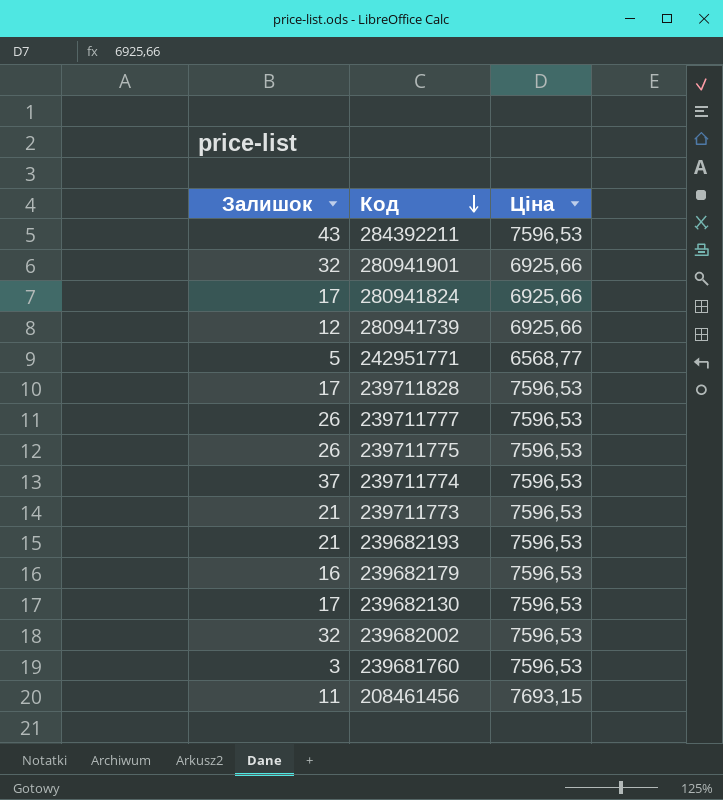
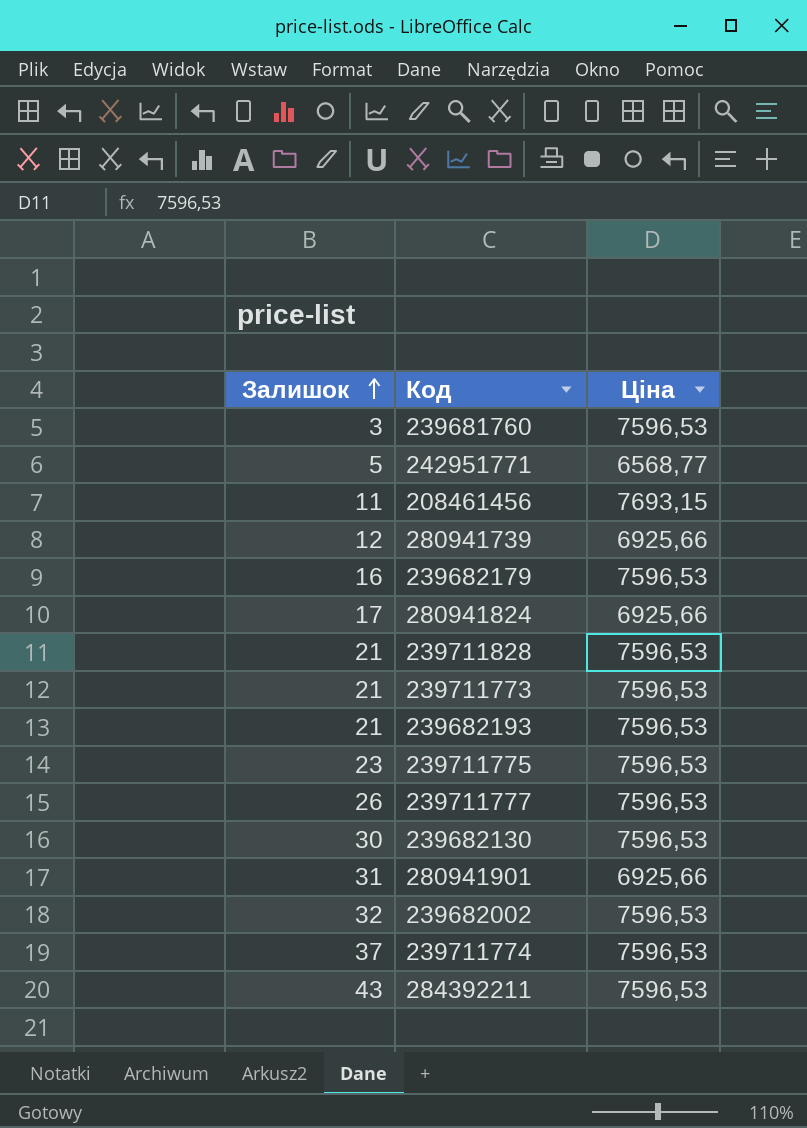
row order: Код descending -> Залишок ascending
239711828 | Залишок: 17 -> 21
239711775 | Залишок: 26 -> 23
239682130 | Залишок: 17 -> 30
280941901 | Залишок: 32 -> 31

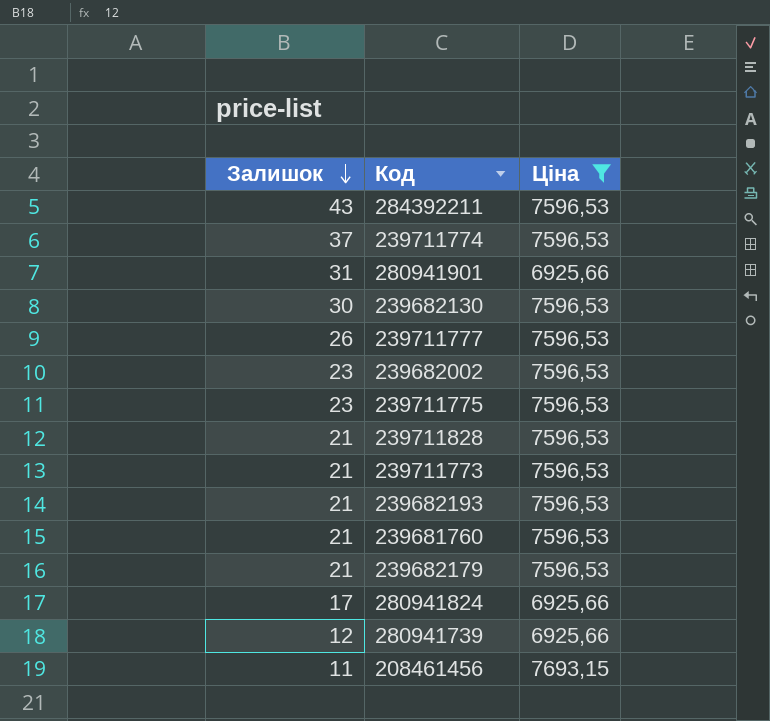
filter: none -> Ціна != 6568,77
row order: Залишок ascending -> Залишок descending
239682002 | Залишок: 32 -> 23
239681760 | Залишок: 3 -> 21
239682179 | Залишок: 16 -> 21

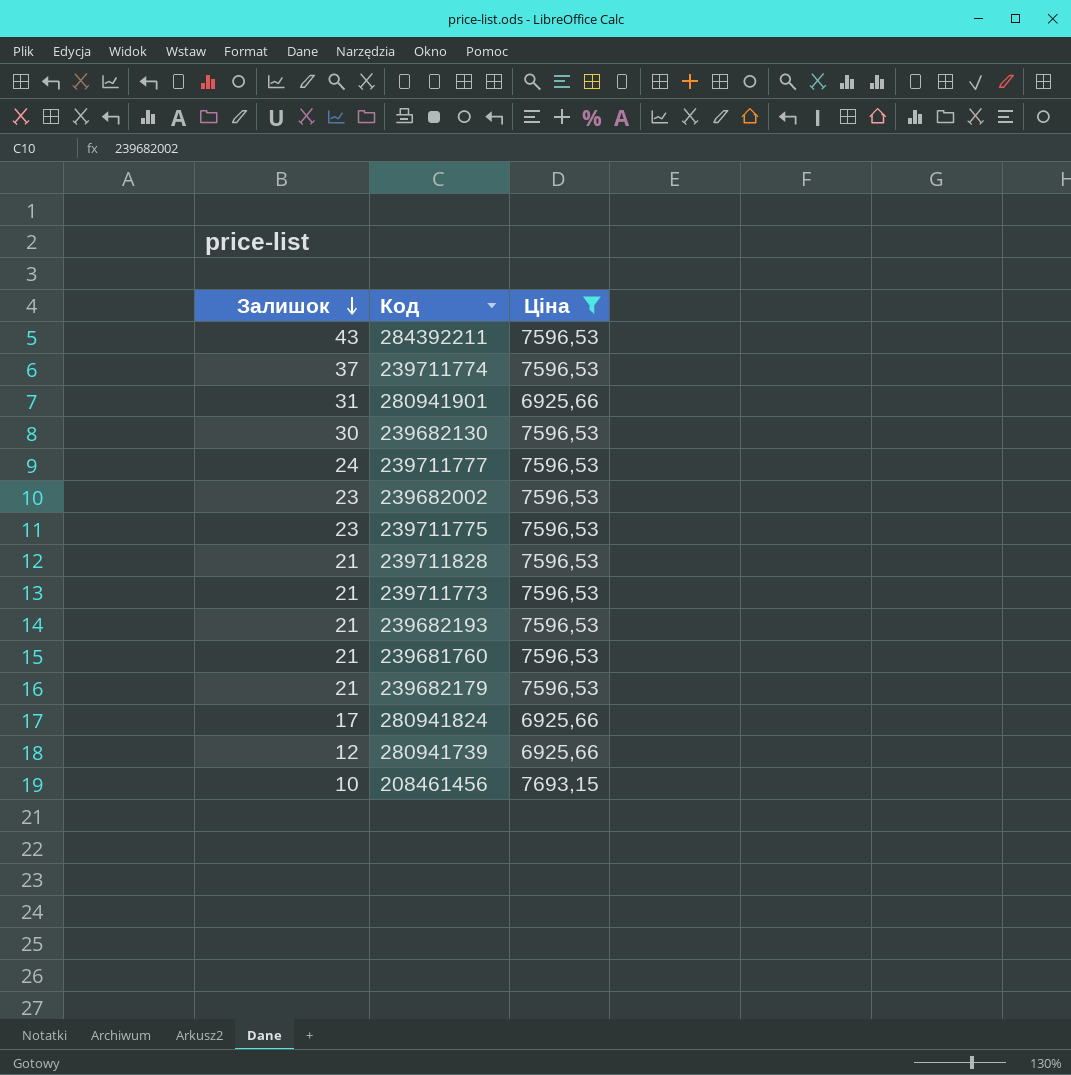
239711777 | Залишок: 26 -> 24
208461456 | Залишок: 11 -> 10

